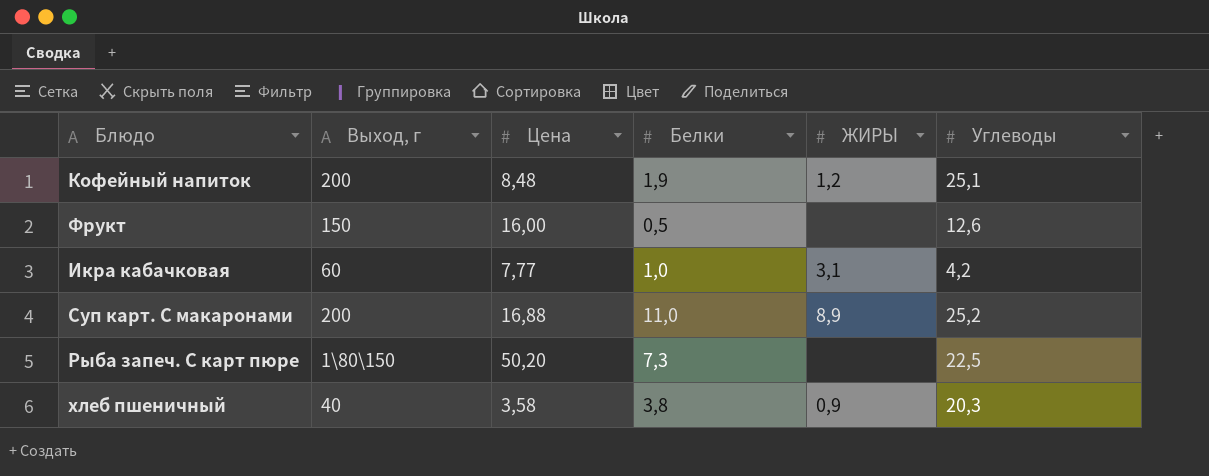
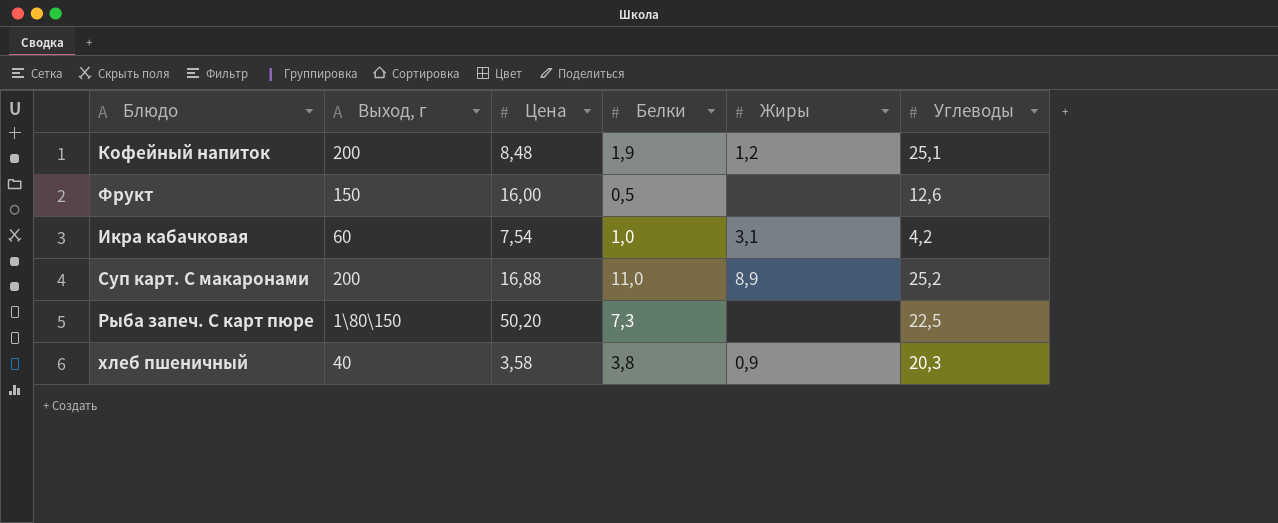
column name: ЖИРЫ -> Жиры
Икра кабачковая | Цена: 7,77 -> 7,54

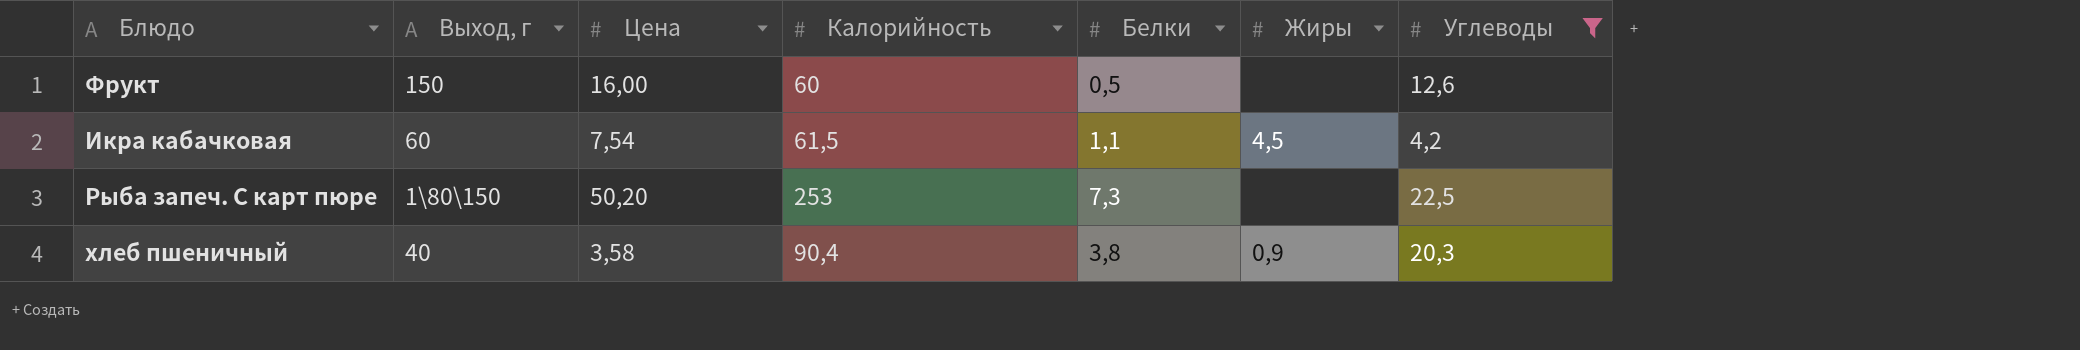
filter: none -> Углеводы <= 22,5
column Калорийность | position: none -> 4
Икра кабачковая | Белки: 1,0 -> 1,1
Икра кабачковая | Жиры: 3,1 -> 4,5

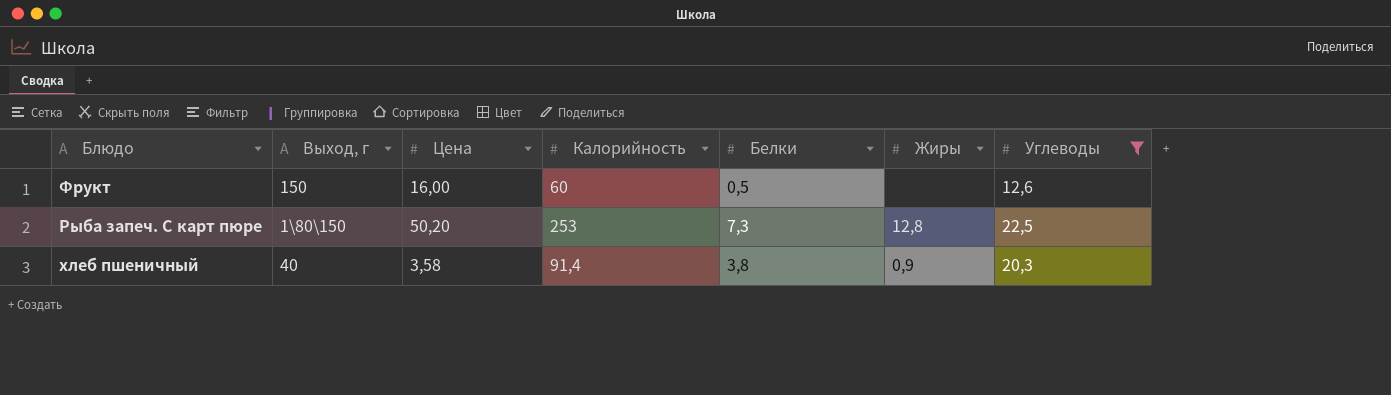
row Икра кабачковая: 60 | 7,54 | 61,5 | 1,1 | 4,5 | 4,2 -> none
Рыба запеч. С карт пюре | Жиры: none -> 12,8
хлеб пшеничный | Калорийность: 90,4 -> 91,4

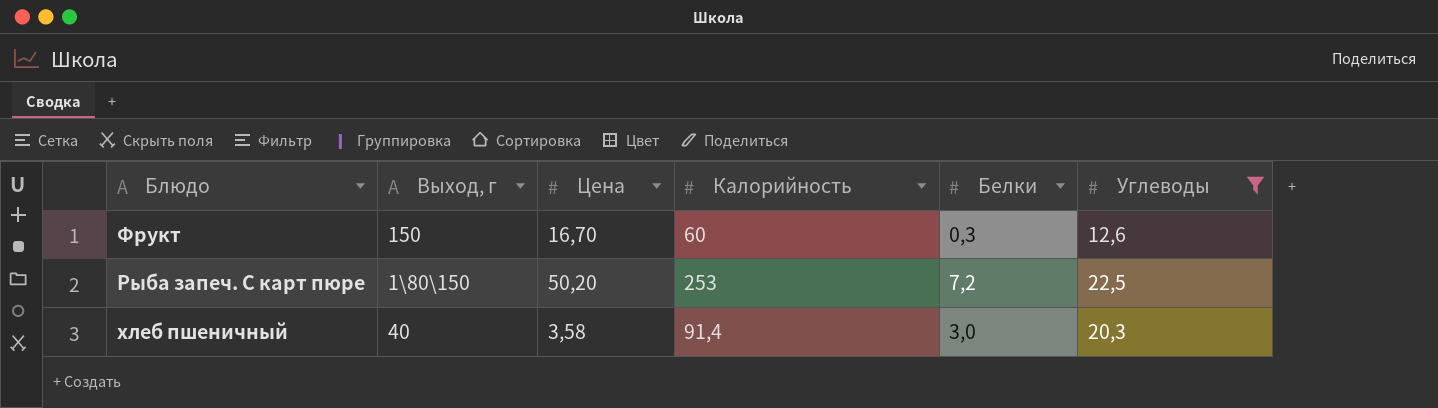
column Жиры | position: 6 -> none
Фрукт | Цена: 16,00 -> 16,70
Фрукт | Белки: 0,5 -> 0,3
Рыба запеч. С карт пюре | Белки: 7,3 -> 7,2
хлеб пшеничный | Белки: 3,8 -> 3,0

